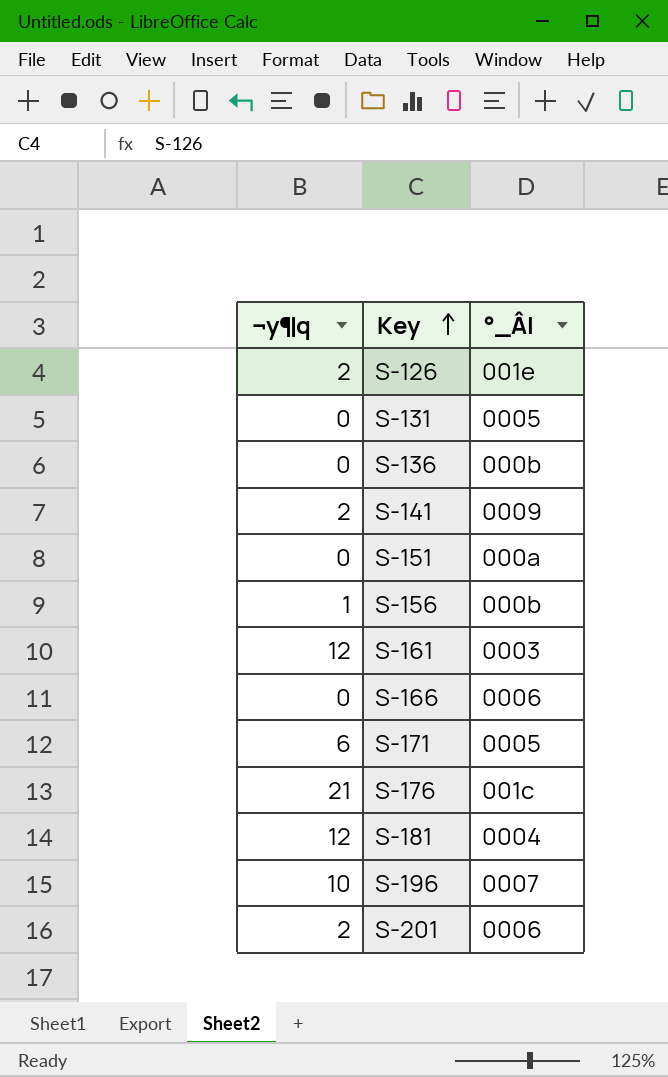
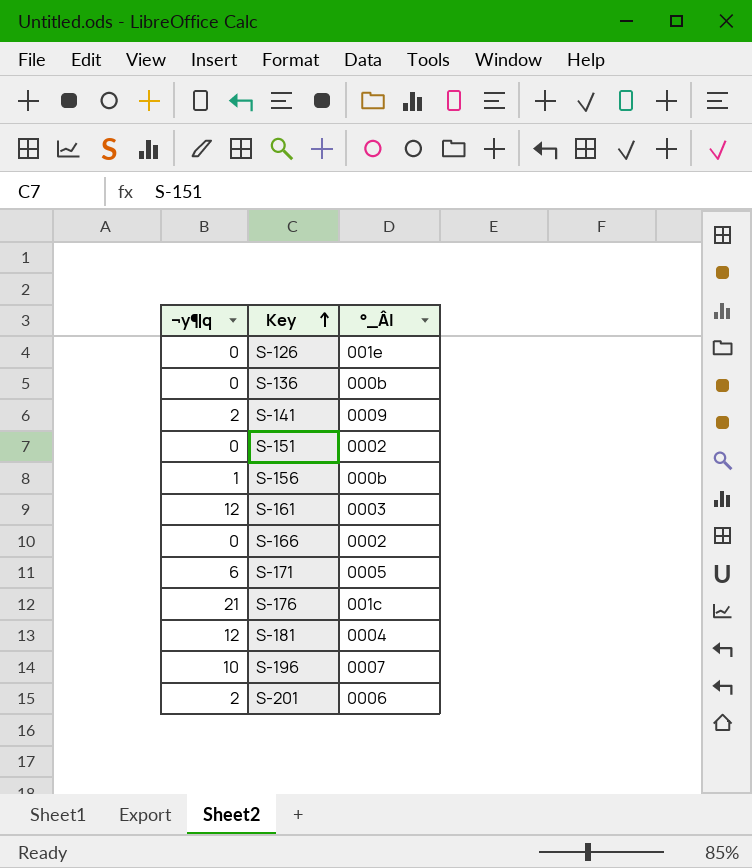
row S-131: 0 | 0005 -> none
S-126 | ¬y¶q: 2 -> 0
S-151 | °_ÂI: 000a -> 0002
S-166 | °_ÂI: 0006 -> 0002

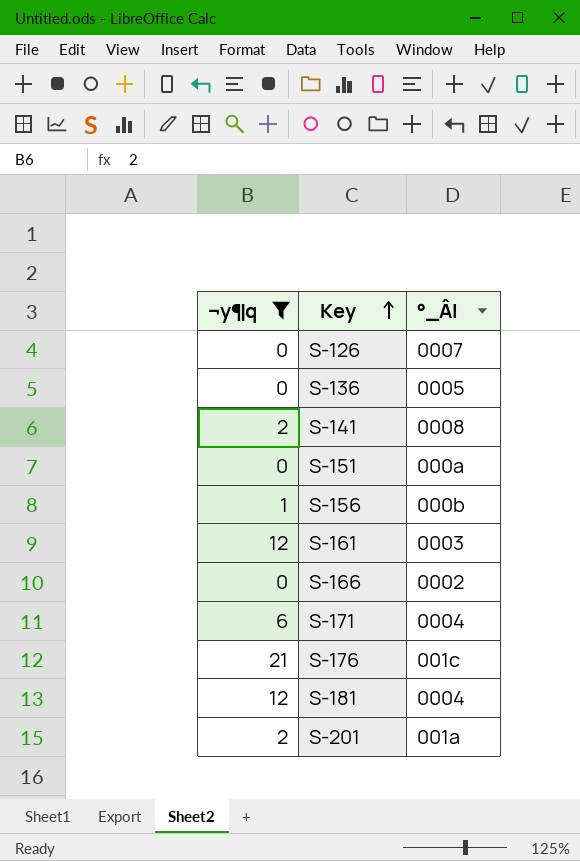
filter: none -> ¬y¶q != 10
S-126 | °_ÂI: 001e -> 0007
S-136 | °_ÂI: 000b -> 0005
S-141 | °_ÂI: 0009 -> 0008
S-151 | °_ÂI: 0002 -> 000a
S-171 | °_ÂI: 0005 -> 0004
S-201 | °_ÂI: 0006 -> 001a

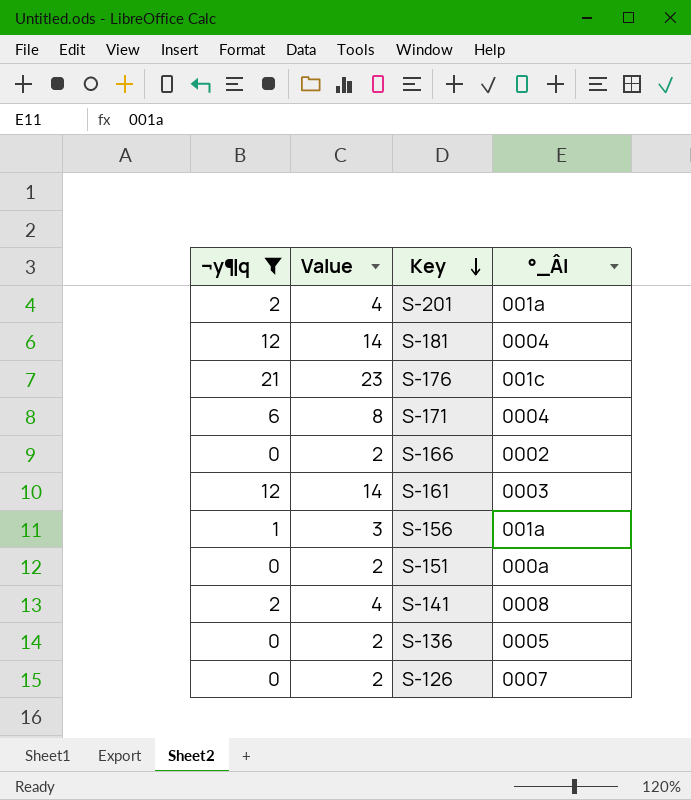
row order: Key ascending -> Key descending
column Value | formula: none -> [¬y¶q] + 2
S-156 | °_ÂI: 000b -> 001a

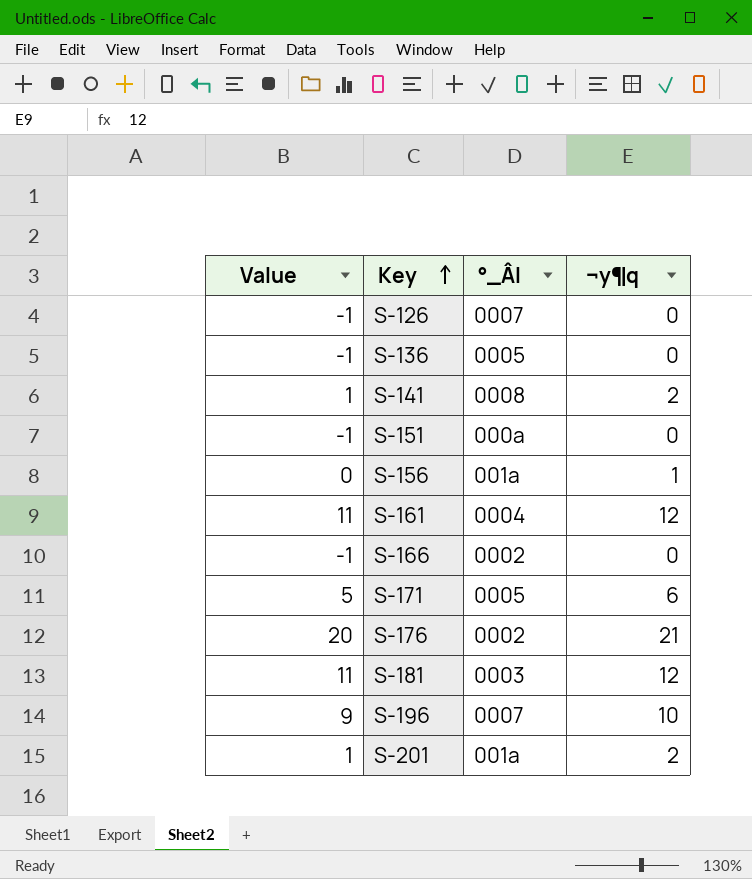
filter: ¬y¶q != 10 -> none
row order: Key descending -> Key ascending
column Value | formula: [¬y¶q] + 2 -> [¬y¶q] - 1
column ¬y¶q | position: 1 -> 4
S-161 | °_ÂI: 0003 -> 0004
S-171 | °_ÂI: 0004 -> 0005
S-176 | °_ÂI: 001c -> 0002
S-181 | °_ÂI: 0004 -> 0003

